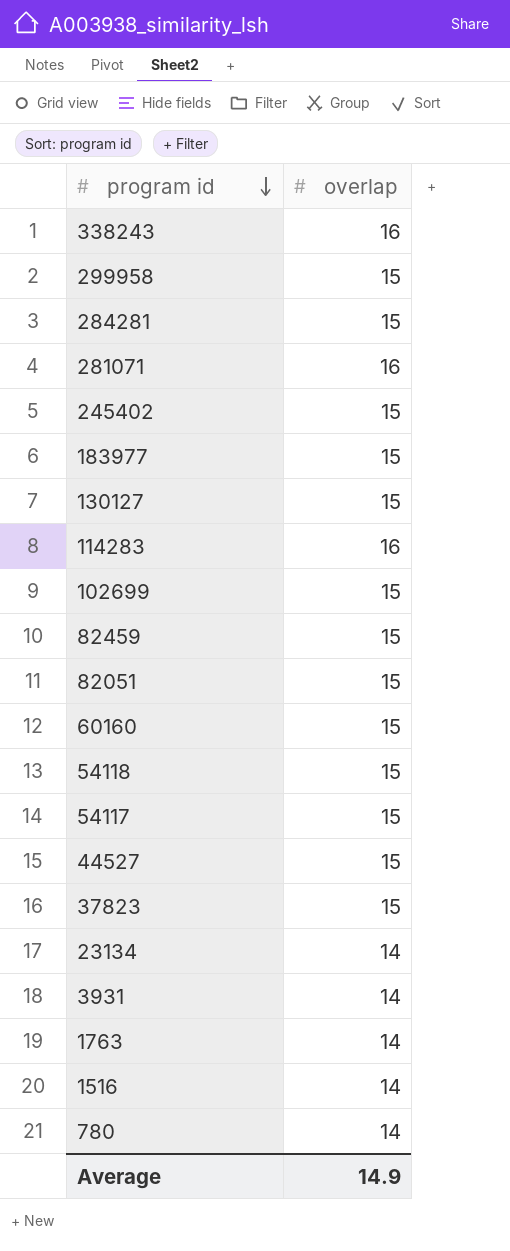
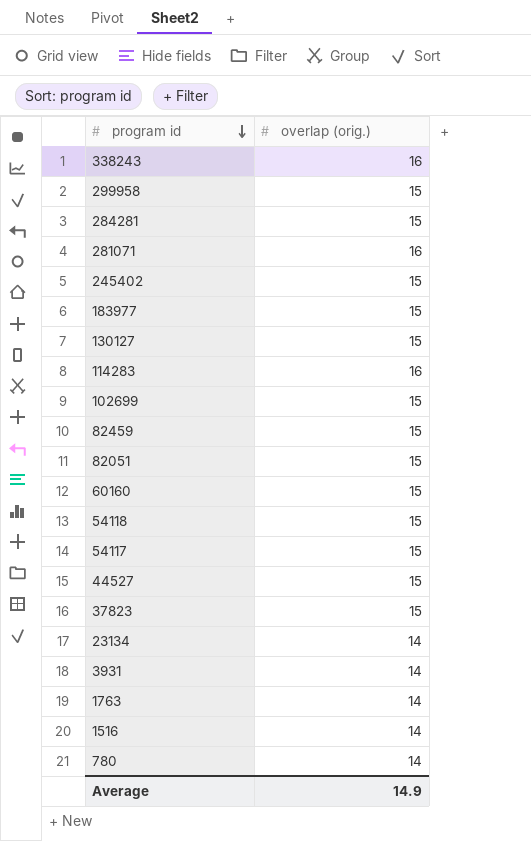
column name: overlap -> overlap (orig.)

